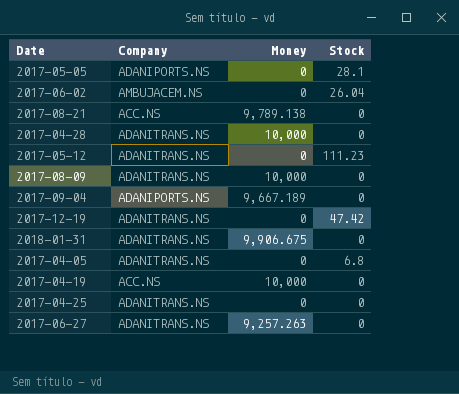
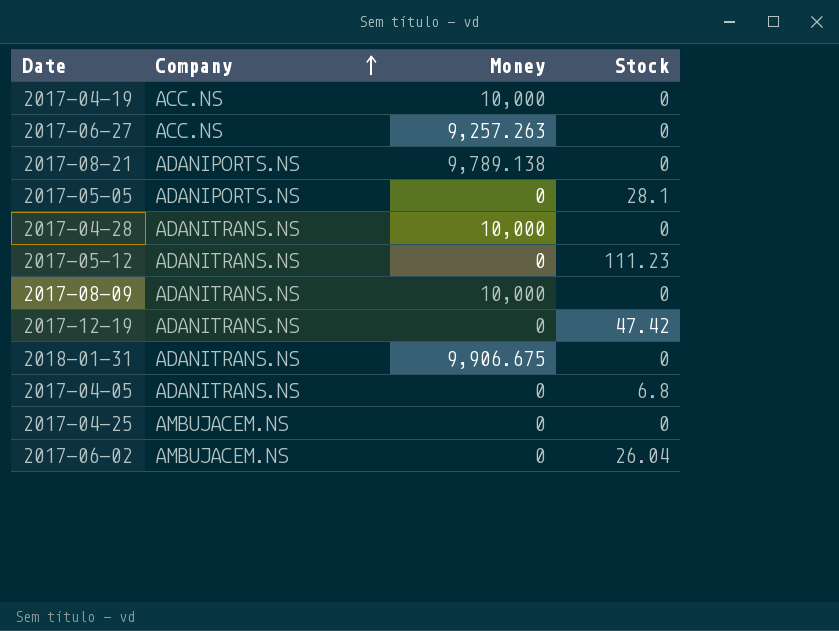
row order: none -> Company ascending
row 2017-09-04: ADANIPORTS.NS | 9,667.189 | 0 -> none
2017-06-27 | Company: ADANITRANS.NS -> ACC.NS
2017-08-21 | Company: ACC.NS -> ADANIPORTS.NS
2017-04-25 | Company: ADANITRANS.NS -> AMBUJACEM.NS

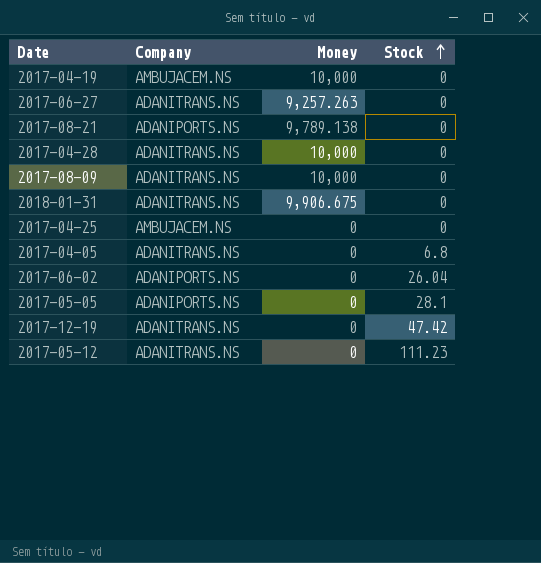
row order: Company ascending -> Stock ascending
2017-04-19 | Company: ACC.NS -> AMBUJACEM.NS
2017-06-27 | Company: ACC.NS -> ADANITRANS.NS
2017-06-02 | Company: AMBUJACEM.NS -> ADANIPORTS.NS

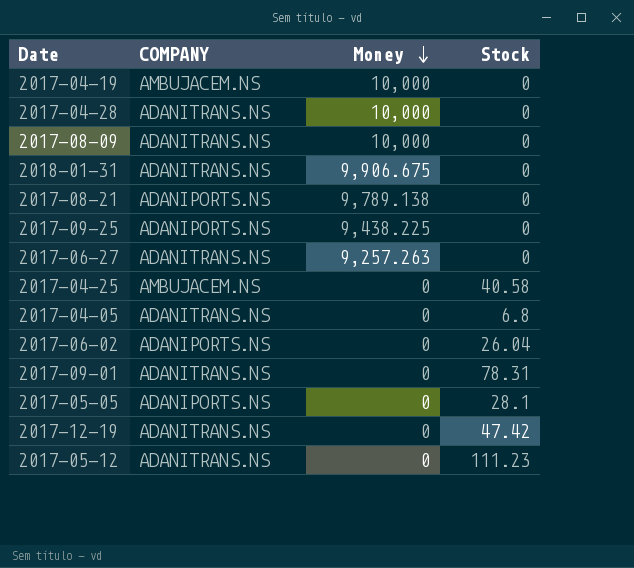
row order: Stock ascending -> Money descending
column name: Company -> COMPANY
row 2017-09-25: none -> ADANIPORTS.NS | 9,438.225 | 0
2017-04-25 | Stock: 0 -> 40.58
row 2017-09-01: none -> ADANITRANS.NS | 0 | 78.31

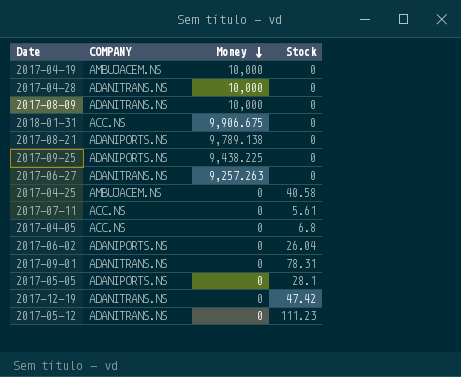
2018-01-31 | COMPANY: ADANITRANS.NS -> ACC.NS
row 2017-07-11: none -> ACC.NS | 0 | 5.61
2017-04-05 | COMPANY: ADANITRANS.NS -> ACC.NS

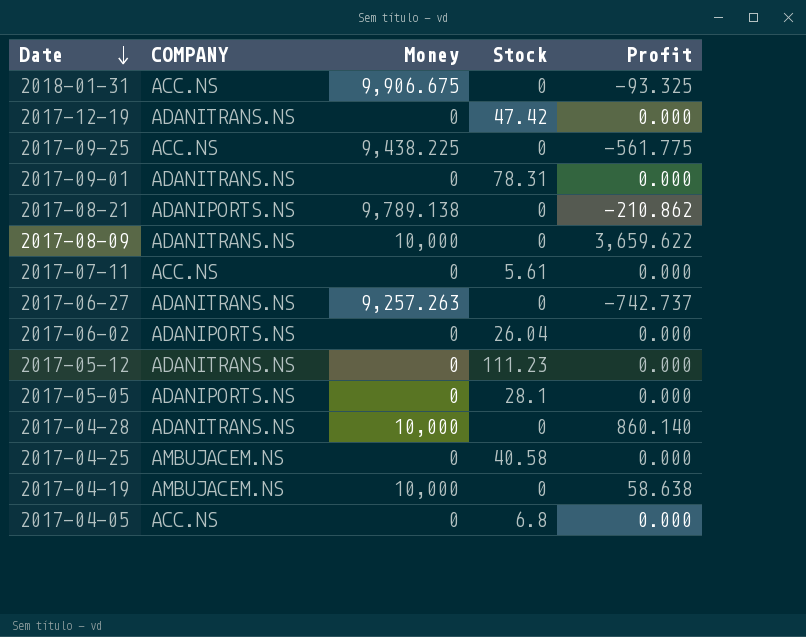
row order: Money descending -> Date descending
column Profit | position: none -> 5
2017-09-25 | COMPANY: ADANIPORTS.NS -> ACC.NS

